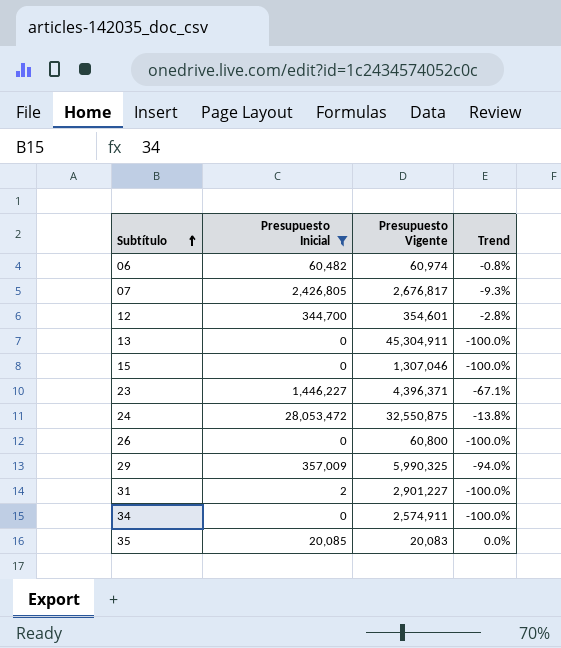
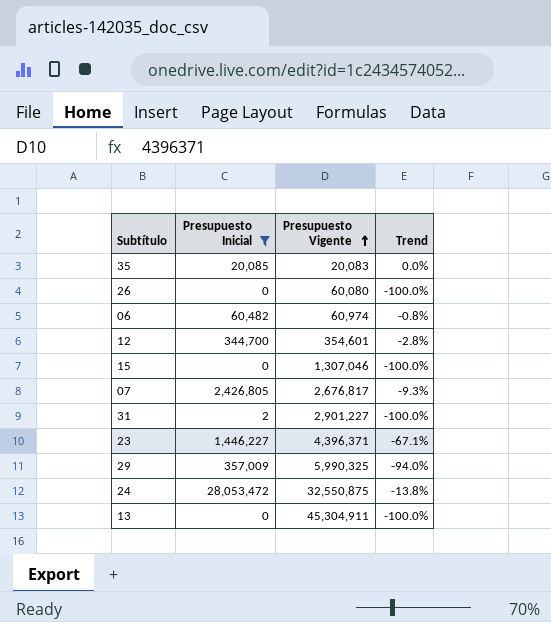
row order: Subtítulo ascending -> Presupuesto Vigente ascending
row 34: 0 | 2,574,911 | -100.0% -> none
26 | Presupuesto Vigente: 60,800 -> 60,080

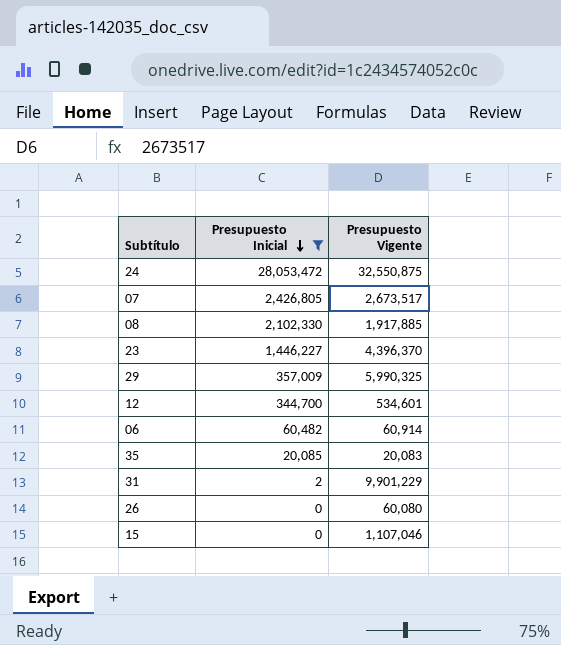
row order: Presupuesto Vigente ascending -> Presupuesto Inicial descending
column Trend | formula: ([Presupuesto Inicial] - [Presupuesto Vigente]) / [Presupuesto Vigente] -> none
row 13: 0 | 45,304,911 | -100.0% -> none
07 | Presupuesto Vigente: 2,676,817 -> 2,673,517
row 08: none -> 2,102,330 | 1,917,885
23 | Presupuesto Vigente: 4,396,371 -> 4,396,370
12 | Presupuesto Vigente: 354,601 -> 534,601
06 | Presupuesto Vigente: 60,974 -> 60,914
31 | Presupuesto Vigente: 2,901,227 -> 9,901,229
15 | Presupuesto Vigente: 1,307,046 -> 1,107,046

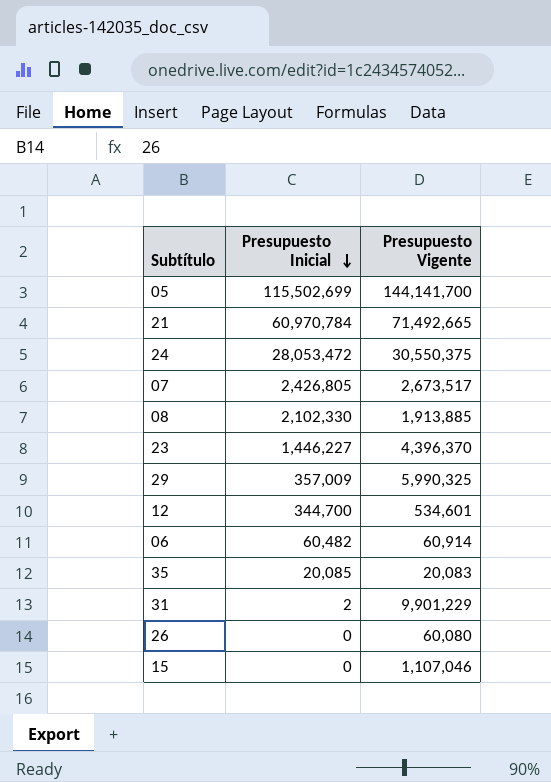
filter: Presupuesto Inicial <= 28,053,472 -> none
24 | Presupuesto Vigente: 32,550,875 -> 30,550,375
08 | Presupuesto Vigente: 1,917,885 -> 1,913,885

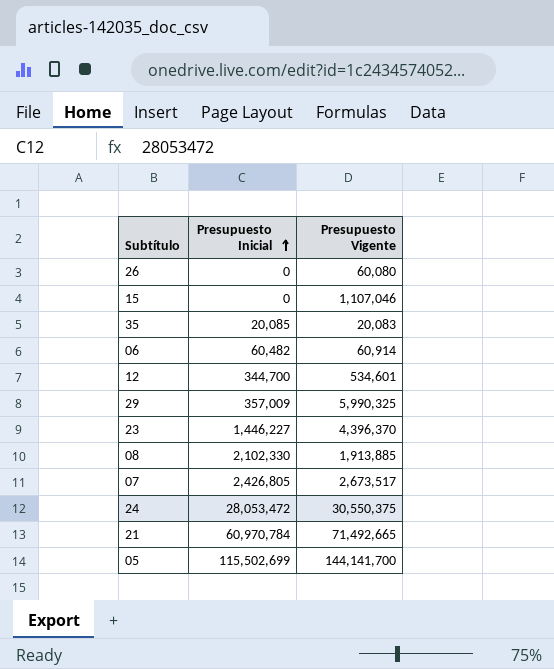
row order: Presupuesto Inicial descending -> Presupuesto Inicial ascending
row 31: 2 | 9,901,229 -> none

